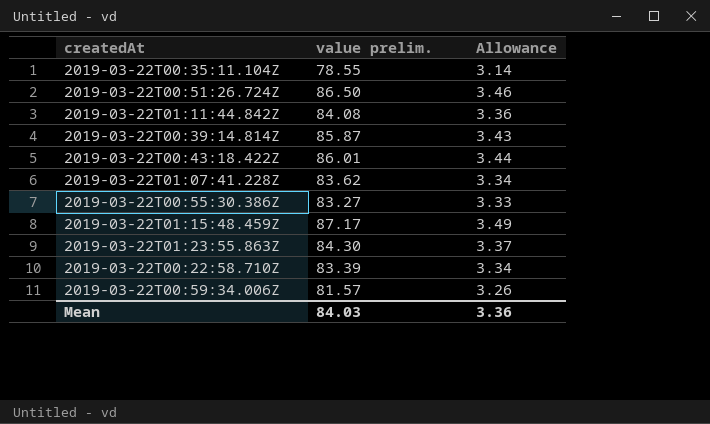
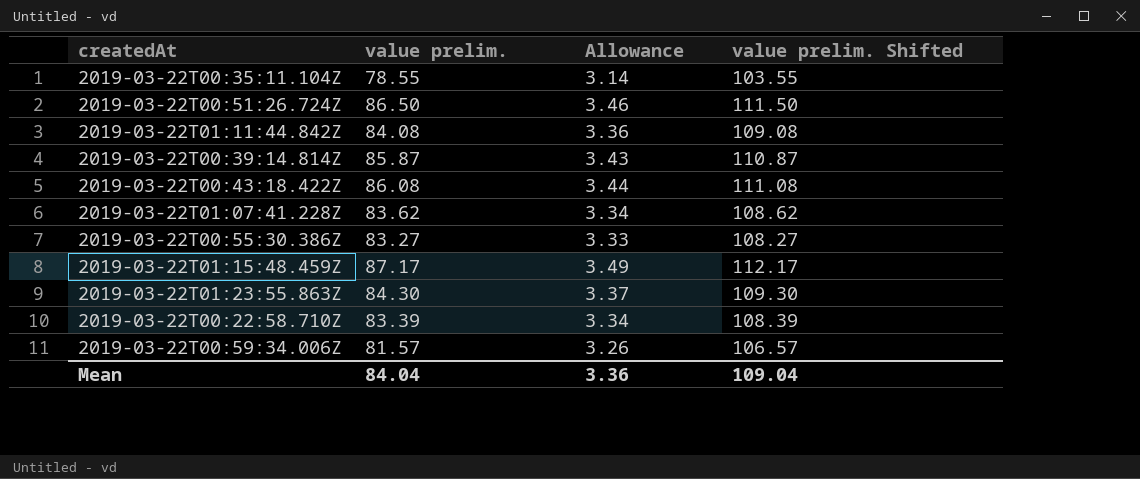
column value prelim. Shifted | formula: none -> [value prelim.] + 25
2019-03-22T00:43:18.422Z | value prelim.: 86.01 -> 86.08
Mean | value prelim.: 84.03 -> 84.04

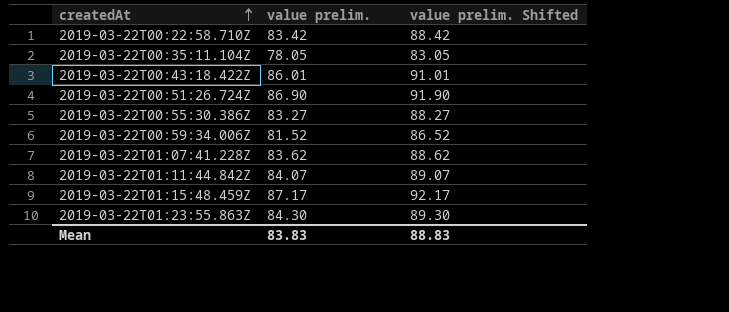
row order: none -> createdAt ascending
column Allowance | formula: [value prelim.] * 0.04 -> none
column value prelim. Shifted | formula: [value prelim.] + 25 -> [value prelim.] + 5
row 2019-03-22T00:39:14.814Z: 85.87 | 3.43 | 110.87 -> none
2019-03-22T00:22:58.710Z | value prelim.: 83.39 -> 83.42
2019-03-22T00:35:11.104Z | value prelim.: 78.55 -> 78.05
2019-03-22T00:43:18.422Z | value prelim.: 86.08 -> 86.01
2019-03-22T00:51:26.724Z | value prelim.: 86.50 -> 86.90
2019-03-22T00:59:34.006Z | value prelim.: 81.57 -> 81.52
2019-03-22T01:11:44.842Z | value prelim.: 84.08 -> 84.07
Mean | value prelim.: 84.04 -> 83.83
Mean | value prelim. Shifted: 109.04 -> 88.83

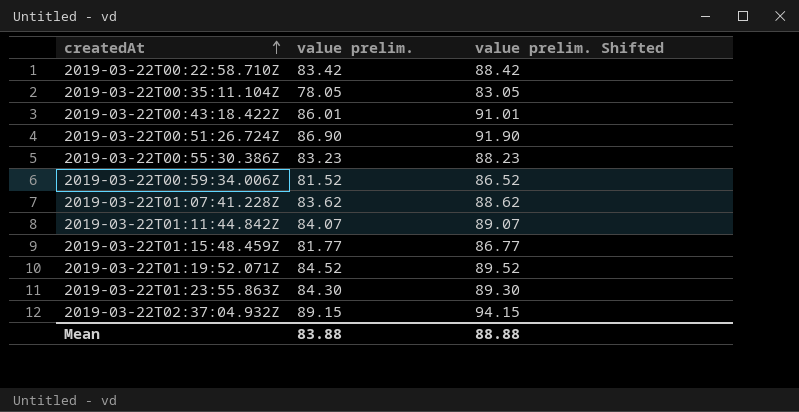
2019-03-22T00:55:30.386Z | value prelim.: 83.27 -> 83.23
2019-03-22T00:55:30.386Z | value prelim. Shifted: 88.27 -> 88.23
2019-03-22T01:15:48.459Z | value prelim.: 87.17 -> 81.77
2019-03-22T01:15:48.459Z | value prelim. Shifted: 92.17 -> 86.77
row 2019-03-22T01:19:52.071Z: none -> 84.52 | 89.52
row 2019-03-22T02:37:04.932Z: none -> 89.15 | 94.15
Mean | value prelim.: 83.83 -> 83.88
Mean | value prelim. Shifted: 88.83 -> 88.88

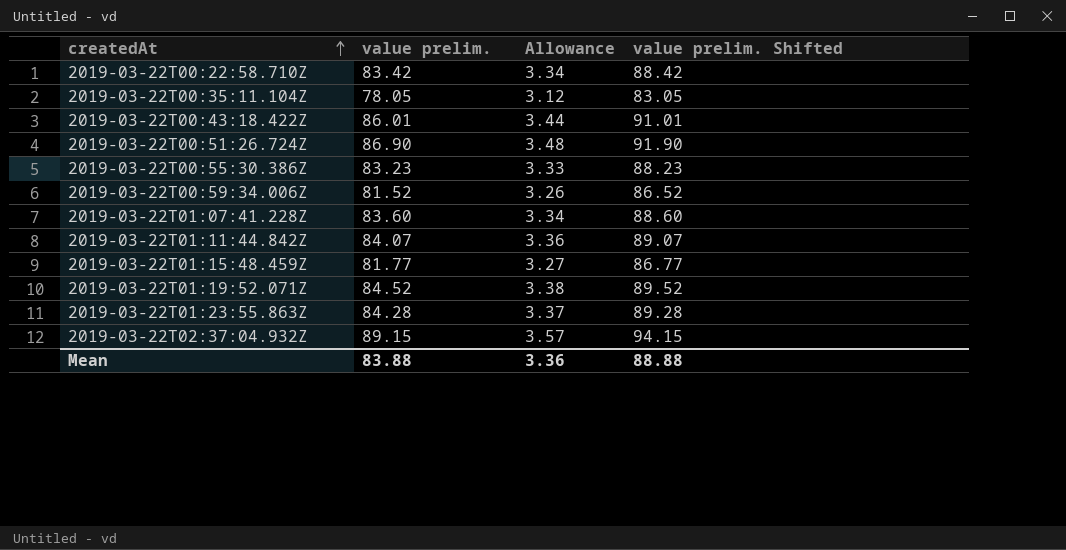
column Allowance | formula: none -> [value prelim.] * 0.04
2019-03-22T01:07:41.228Z | value prelim.: 83.62 -> 83.60
2019-03-22T01:07:41.228Z | value prelim. Shifted: 88.62 -> 88.60
2019-03-22T01:23:55.863Z | value prelim.: 84.30 -> 84.28
2019-03-22T01:23:55.863Z | value prelim. Shifted: 89.30 -> 89.28

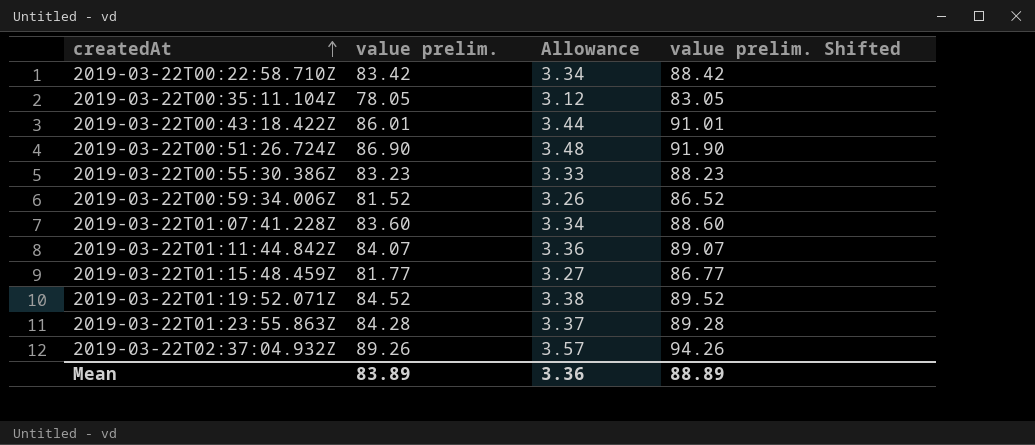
2019-03-22T02:37:04.932Z | value prelim.: 89.15 -> 89.26
2019-03-22T02:37:04.932Z | value prelim. Shifted: 94.15 -> 94.26
Mean | value prelim.: 83.88 -> 83.89
Mean | value prelim. Shifted: 88.88 -> 88.89

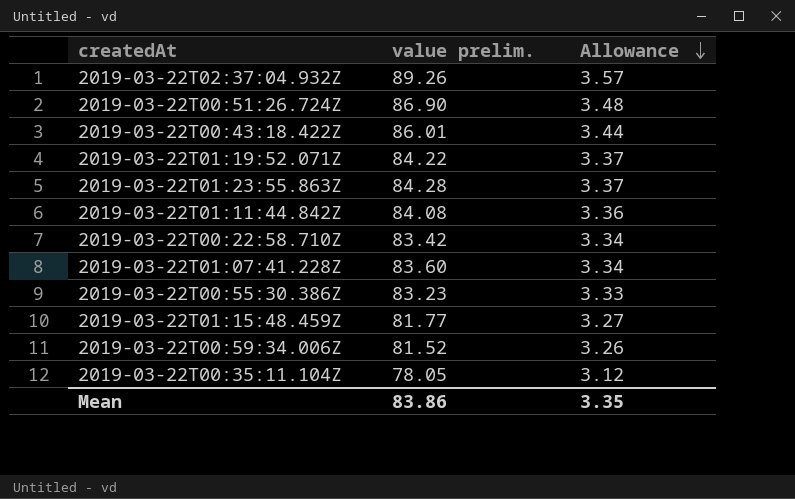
row order: createdAt ascending -> Allowance descending
column value prelim. Shifted | formula: [value prelim.] + 5 -> none
2019-03-22T01:19:52.071Z | value prelim.: 84.52 -> 84.22
2019-03-22T01:19:52.071Z | Allowance: 3.38 -> 3.37
2019-03-22T01:11:44.842Z | value prelim.: 84.07 -> 84.08
Mean | value prelim.: 83.89 -> 83.86
Mean | Allowance: 3.36 -> 3.35

